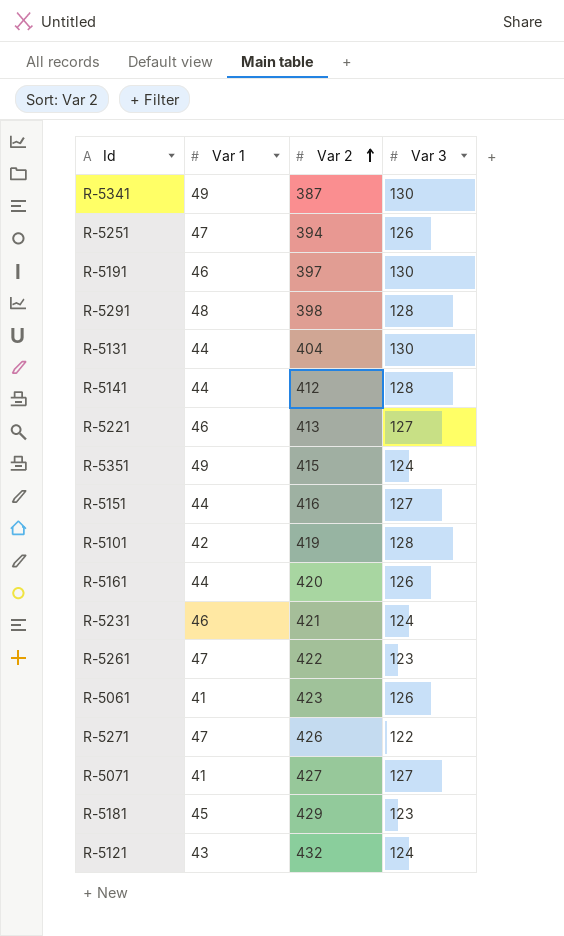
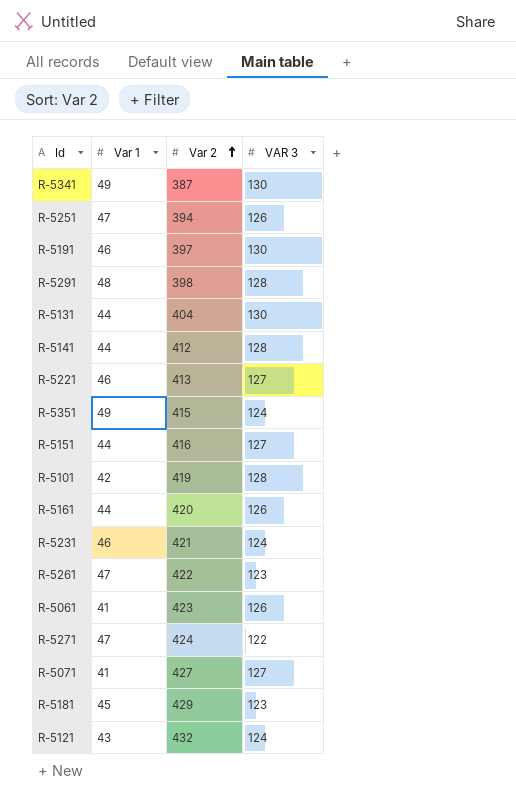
column name: Var 3 -> VAR 3
R-5271 | Var 2: 426 -> 424

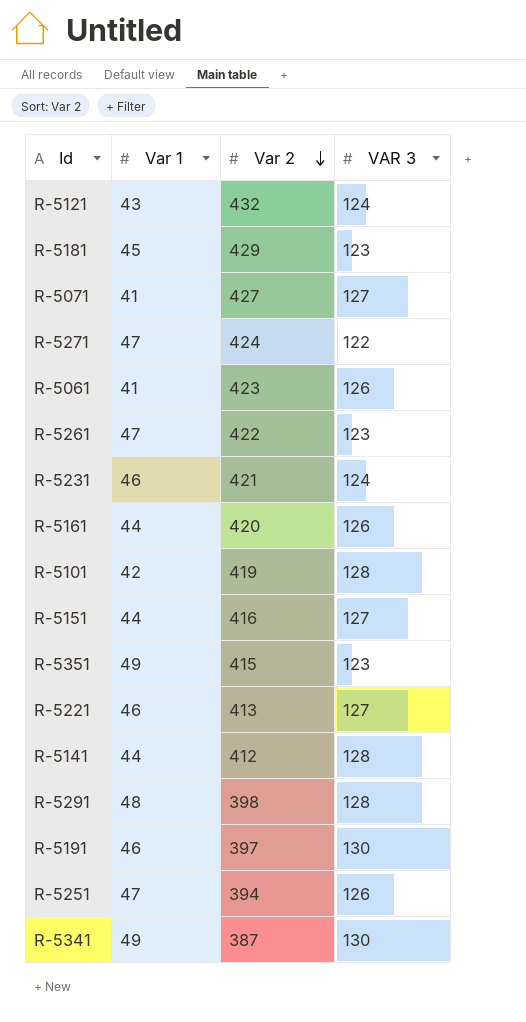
row order: Var 2 ascending -> Var 2 descending
row R-5131: 44 | 404 | 130 -> none
R-5351 | VAR 3: 124 -> 123

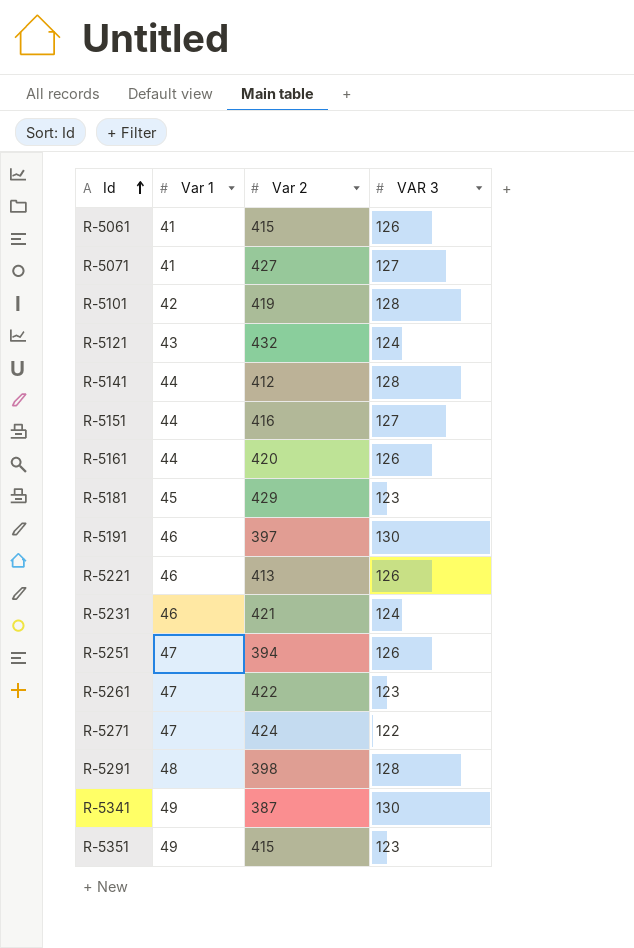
row order: Var 2 descending -> Id ascending
R-5061 | Var 2: 423 -> 415
R-5221 | VAR 3: 127 -> 126

